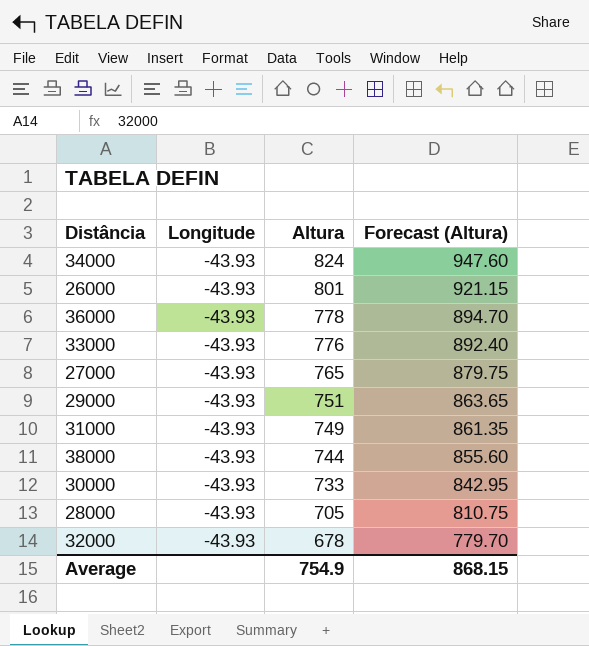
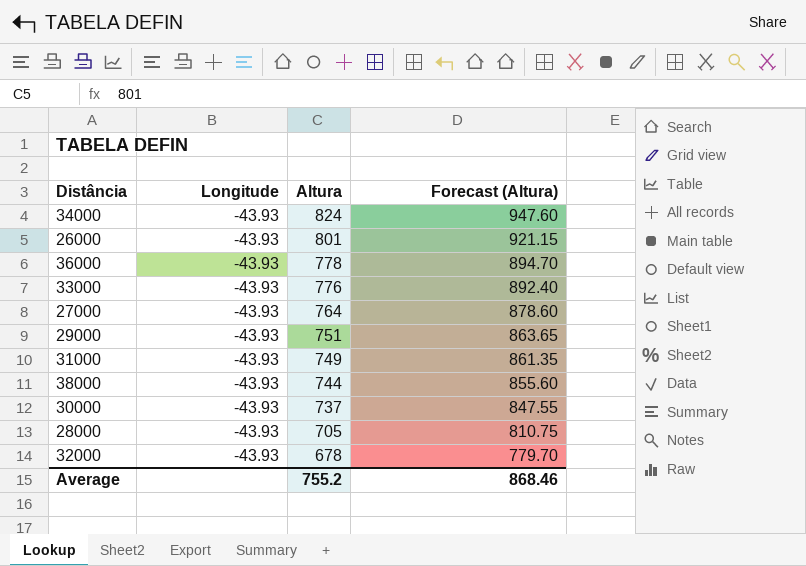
27000 | Altura: 765 -> 764
27000 | Forecast (Altura): 879.75 -> 878.60
30000 | Altura: 733 -> 737
30000 | Forecast (Altura): 842.95 -> 847.55
Average | Altura: 754.9 -> 755.2
Average | Forecast (Altura): 868.15 -> 868.46

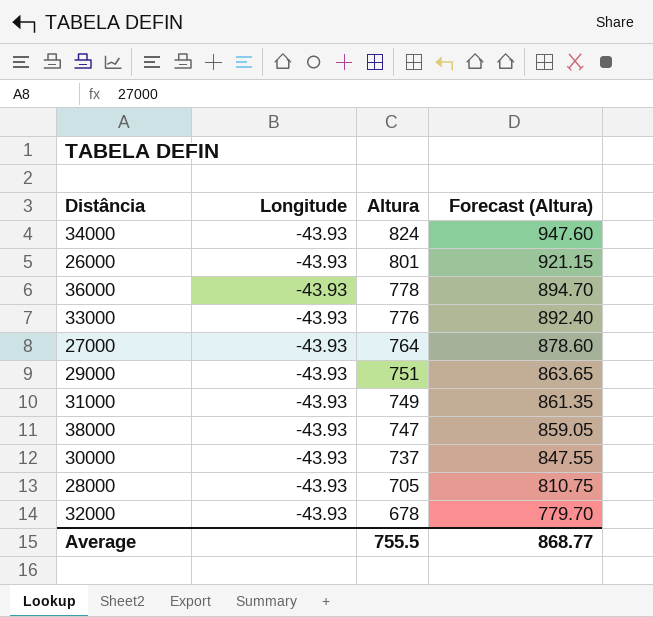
38000 | Altura: 744 -> 747
38000 | Forecast (Altura): 855.60 -> 859.05
Average | Altura: 755.2 -> 755.5
Average | Forecast (Altura): 868.46 -> 868.77

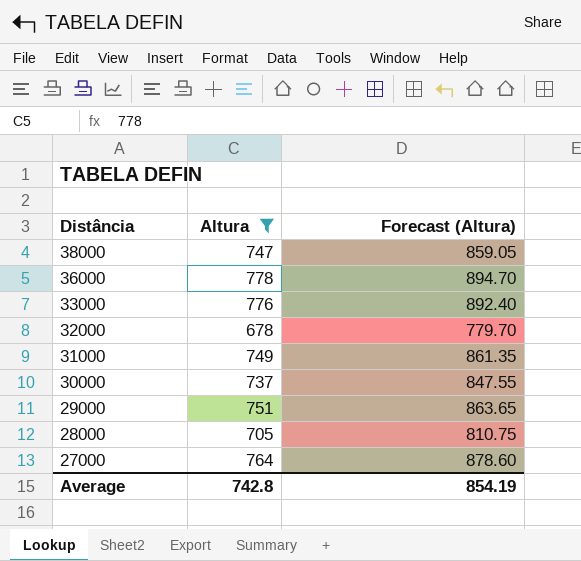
filter: none -> Altura <= 778
row order: Altura descending -> Distância descending
column Longitude | position: 2 -> none
Average | Altura: 755.5 -> 742.8
Average | Forecast (Altura): 868.77 -> 854.19

